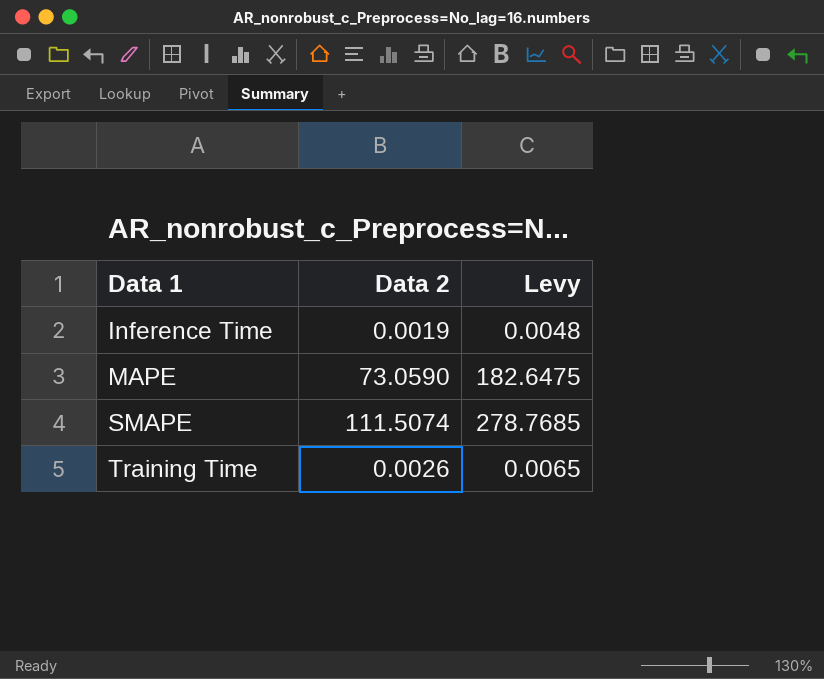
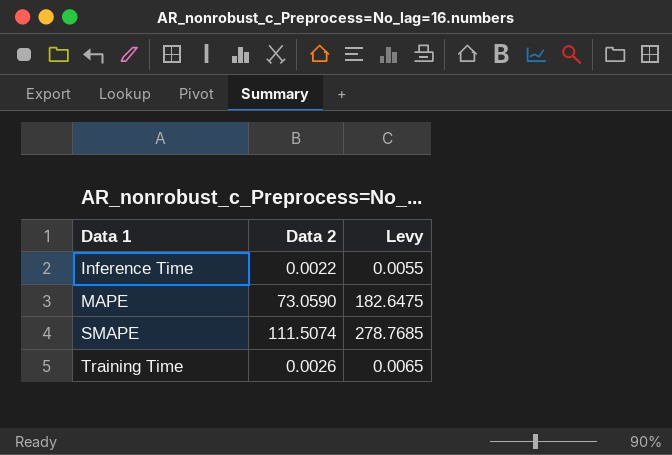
Inference Time | Data 2: 0.0019 -> 0.0022
Inference Time | Levy: 0.0048 -> 0.0055

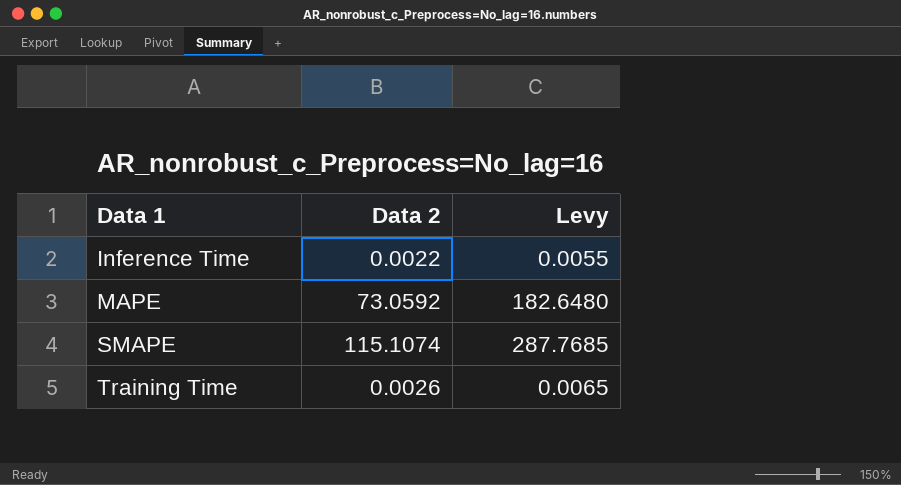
MAPE | Data 2: 73.0590 -> 73.0592
MAPE | Levy: 182.6475 -> 182.6480
SMAPE | Data 2: 111.5074 -> 115.1074
SMAPE | Levy: 278.7685 -> 287.7685

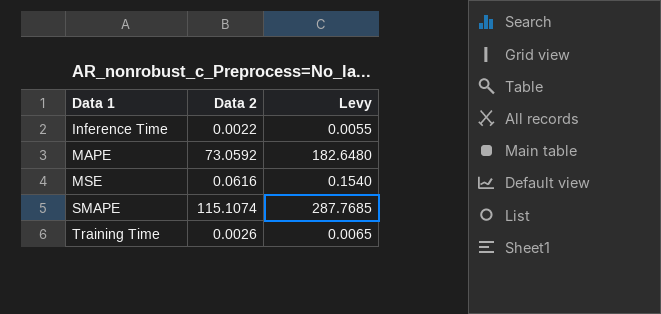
row MSE: none -> 0.0616 | 0.1540

